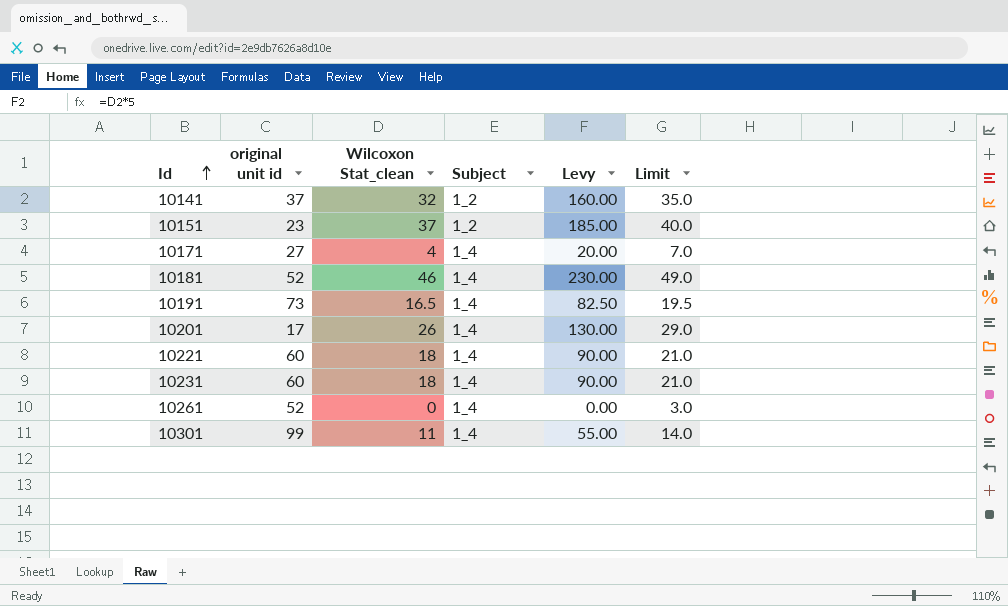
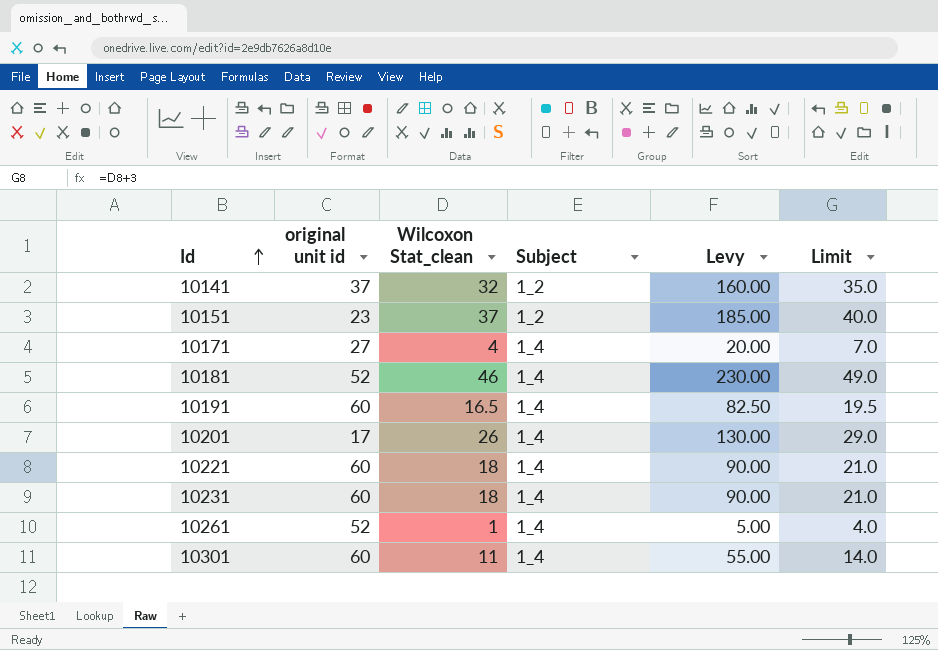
10191 | original unit id: 73 -> 60
10261 | Wilcoxon Stat_clean: 0 -> 1
10261 | Levy: 0.00 -> 5.00
10261 | Limit: 3.0 -> 4.0
10301 | original unit id: 99 -> 60

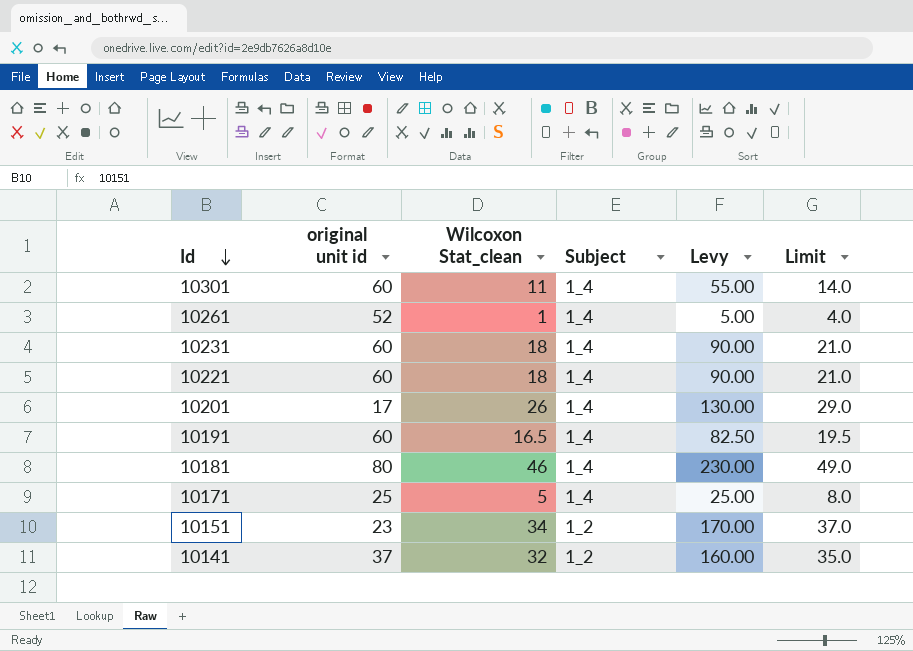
row order: Id ascending -> Id descending
10181 | original unit id: 52 -> 80
10171 | original unit id: 27 -> 25
10171 | Wilcoxon Stat_clean: 4 -> 5
10171 | Levy: 20.00 -> 25.00
10171 | Limit: 7.0 -> 8.0
10151 | Wilcoxon Stat_clean: 37 -> 34
10151 | Levy: 185.00 -> 170.00
10151 | Limit: 40.0 -> 37.0

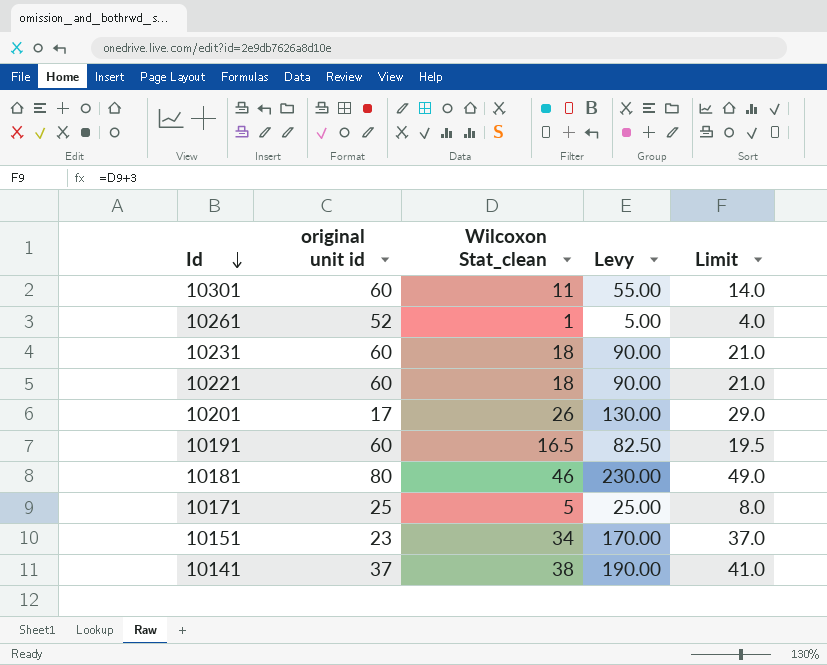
column Subject | position: 4 -> none
10141 | Wilcoxon Stat_clean: 32 -> 38
10141 | Levy: 160.00 -> 190.00
10141 | Limit: 35.0 -> 41.0

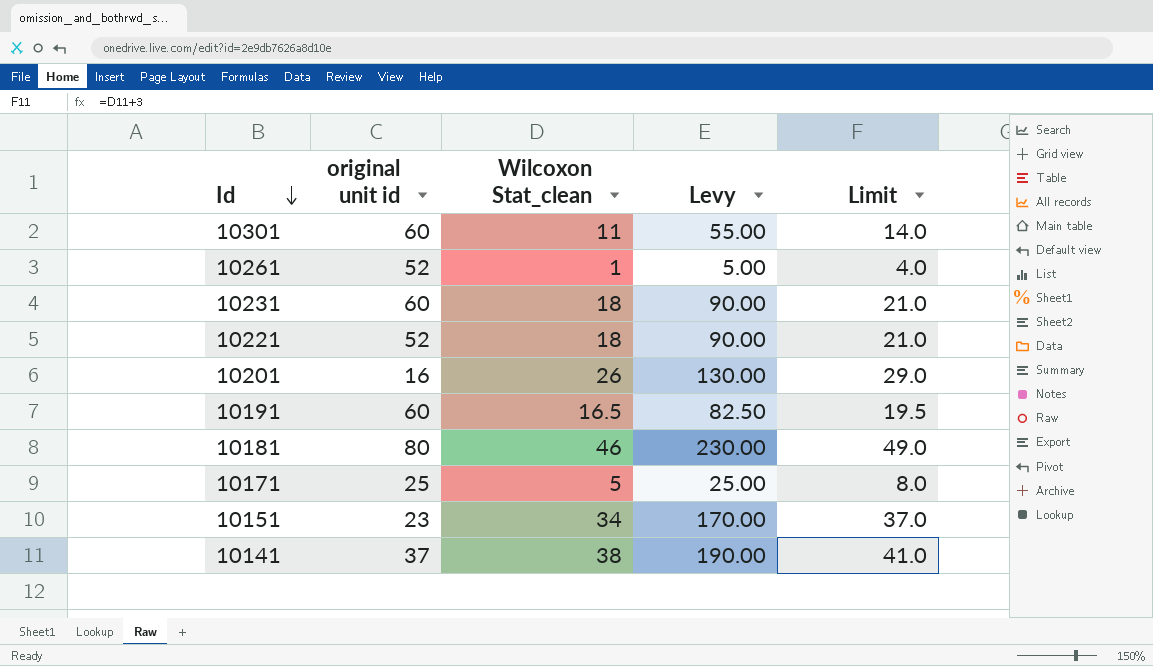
10221 | original unit id: 60 -> 52
10201 | original unit id: 17 -> 16

